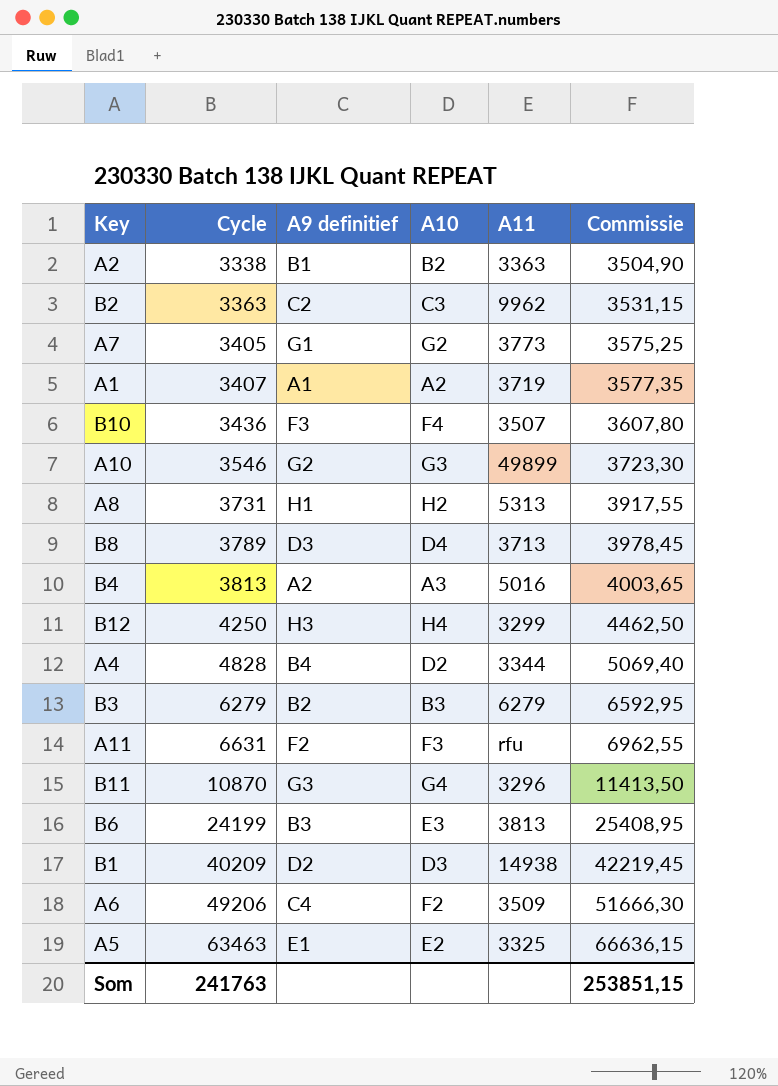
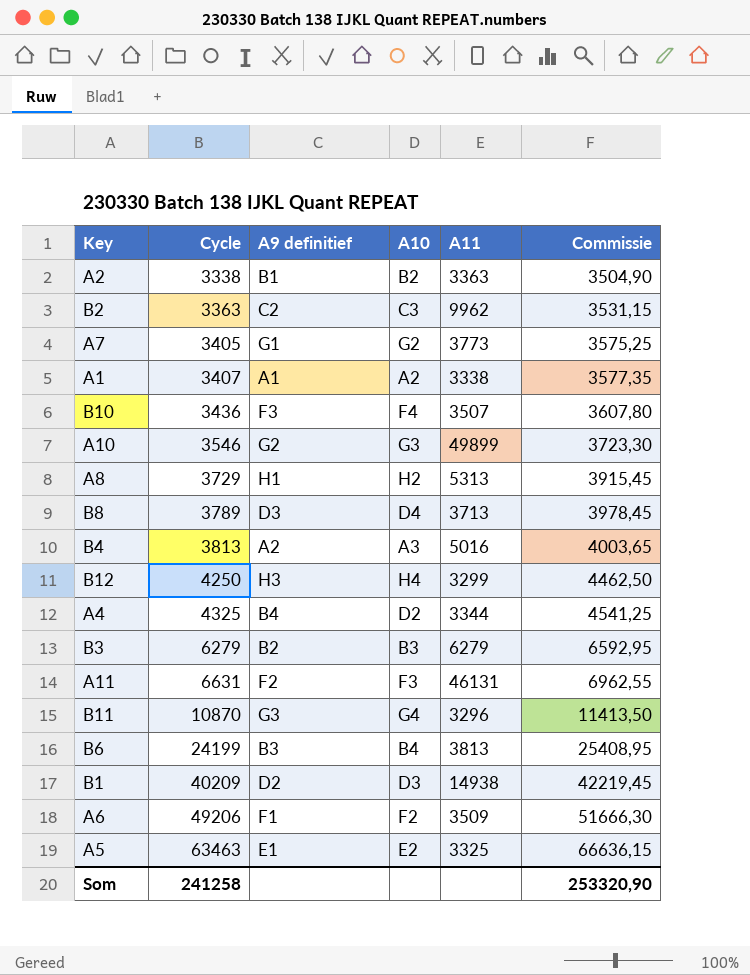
A1 | A11: 3719 -> 3338
A8 | Cycle: 3731 -> 3729
A8 | Commissie: 3917,55 -> 3915,45
A4 | Cycle: 4828 -> 4325
A4 | Commissie: 5069,40 -> 4541,25
A11 | A11: rfu -> 46131
B6 | A10: E3 -> B4
A6 | A9 definitief: C4 -> F1
Som | Cycle: 241763 -> 241258
Som | Commissie: 253851,15 -> 253320,90

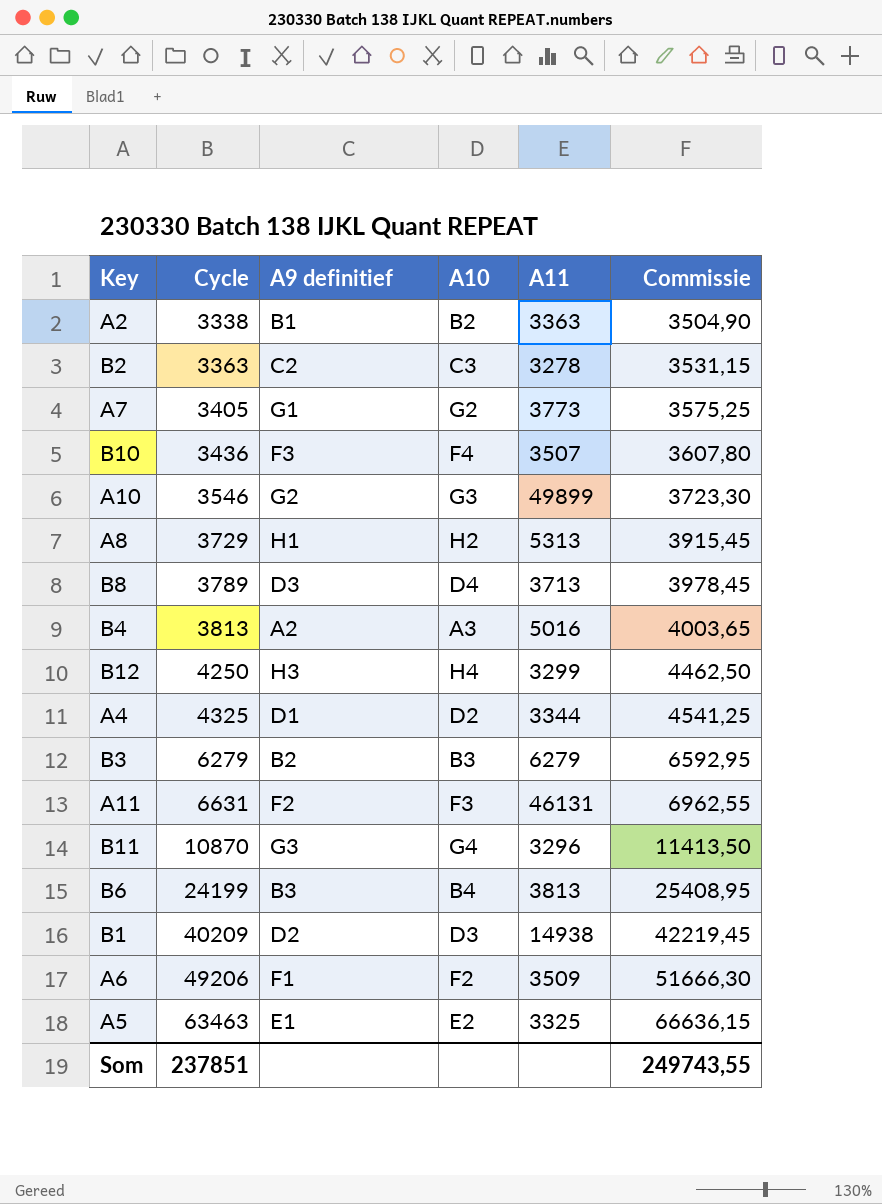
row A1: 3407 | A1 | A2 | 3338 | 3577,35 -> none
B2 | A11: 9962 -> 3278
A4 | A9 definitief: B4 -> D1
Som | Cycle: 241258 -> 237851
Som | Commissie: 253320,90 -> 249743,55

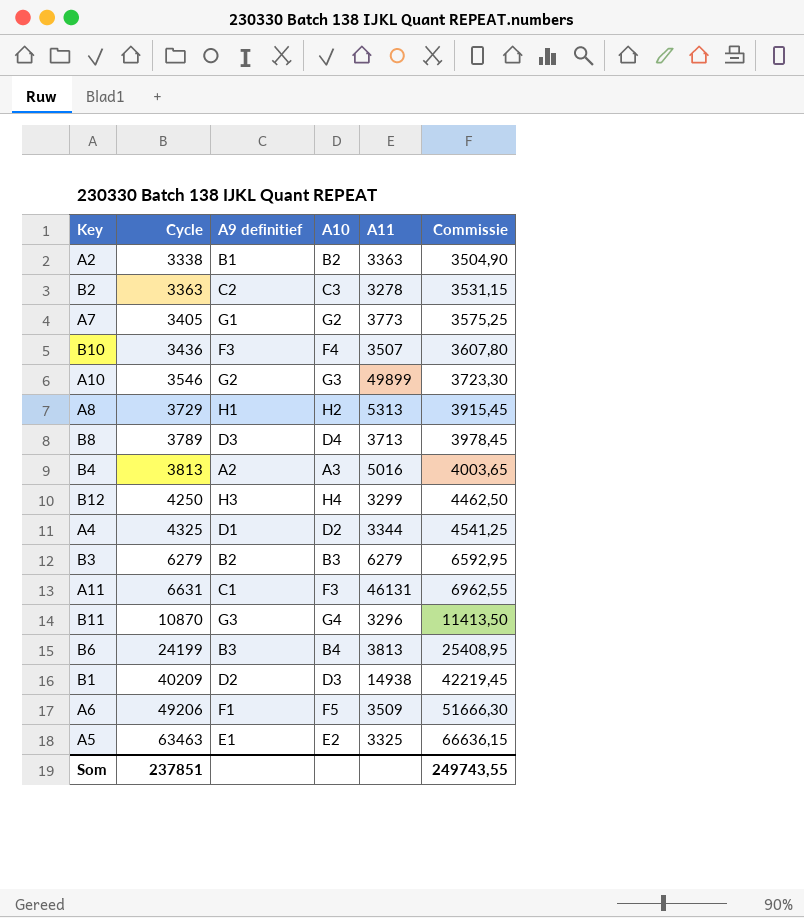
A11 | A9 definitief: F2 -> C1
A6 | A10: F2 -> F5

